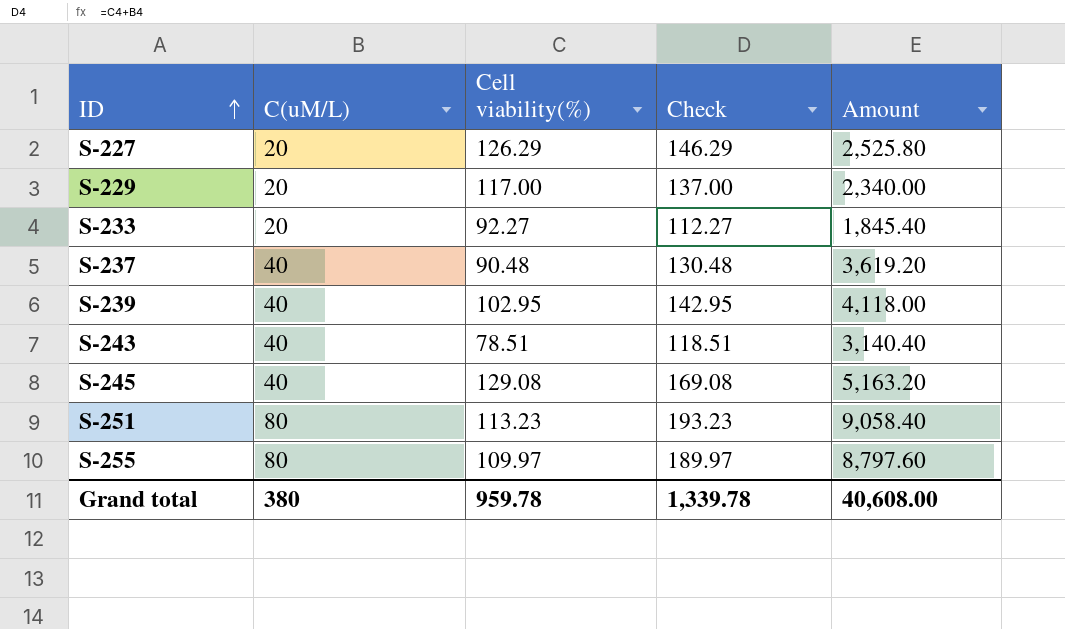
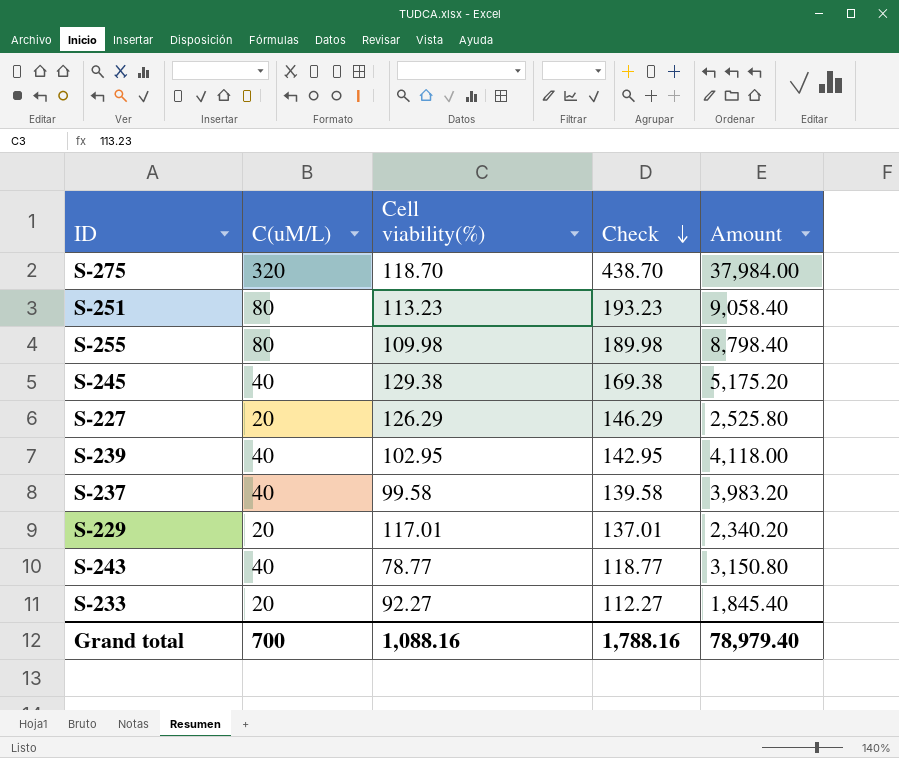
row order: ID ascending -> Check descending
row S-275: none -> 320 | 118.70 | 438.70 | 37,984.00
S-255 | Cell viability(%): 109.97 -> 109.98
S-255 | Check: 189.97 -> 189.98
S-255 | Amount: 8,797.60 -> 8,798.40
S-245 | Cell viability(%): 129.08 -> 129.38
S-245 | Check: 169.08 -> 169.38
S-245 | Amount: 5,163.20 -> 5,175.20
S-237 | Cell viability(%): 90.48 -> 99.58
S-237 | Check: 130.48 -> 139.58
S-237 | Amount: 3,619.20 -> 3,983.20
S-229 | Cell viability(%): 117.00 -> 117.01
S-229 | Check: 137.00 -> 137.01
S-229 | Amount: 2,340.00 -> 2,340.20
S-243 | Cell viability(%): 78.51 -> 78.77
S-243 | Check: 118.51 -> 118.77
S-243 | Amount: 3,140.40 -> 3,150.80
Grand total | C(uM/L): 380 -> 700
Grand total | Cell viability(%): 959.78 -> 1,088.16
Grand total | Check: 1,339.78 -> 1,788.16
Grand total | Amount: 40,608.00 -> 78,979.40

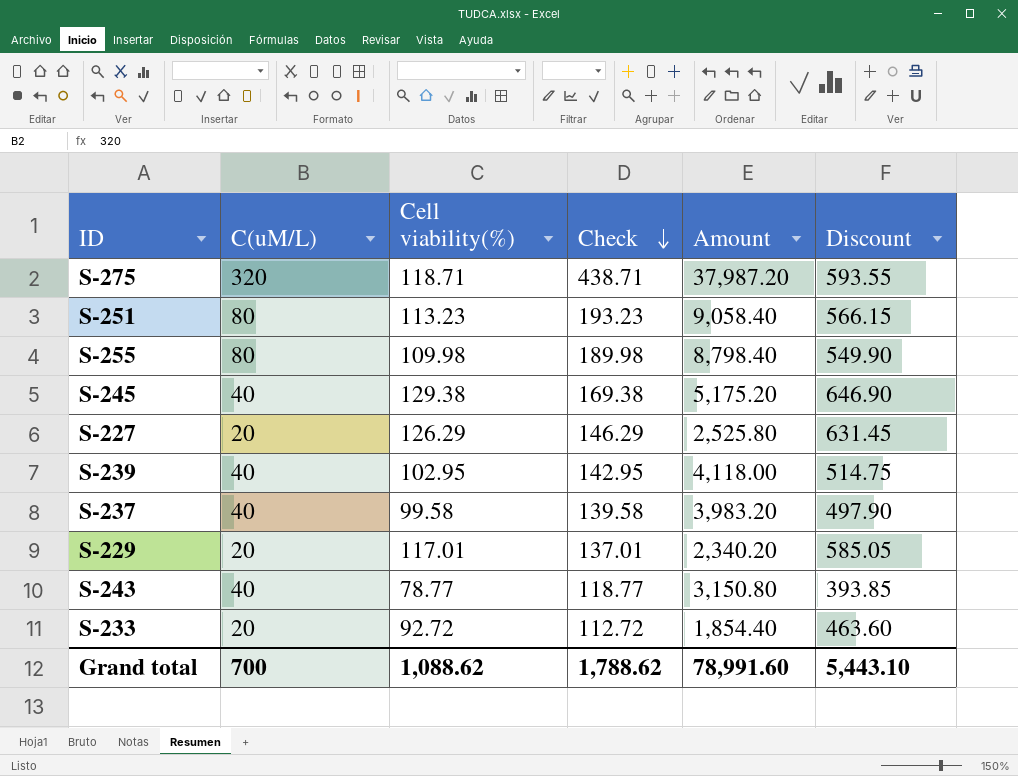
column Discount | formula: none -> [Cell viability(%)] * 5
S-275 | Cell viability(%): 118.70 -> 118.71
S-275 | Check: 438.70 -> 438.71
S-275 | Amount: 37,984.00 -> 37,987.20
S-233 | Cell viability(%): 92.27 -> 92.72
S-233 | Check: 112.27 -> 112.72
S-233 | Amount: 1,845.40 -> 1,854.40
Grand total | Cell viability(%): 1,088.16 -> 1,088.62
Grand total | Check: 1,788.16 -> 1,788.62
Grand total | Amount: 78,979.40 -> 78,991.60

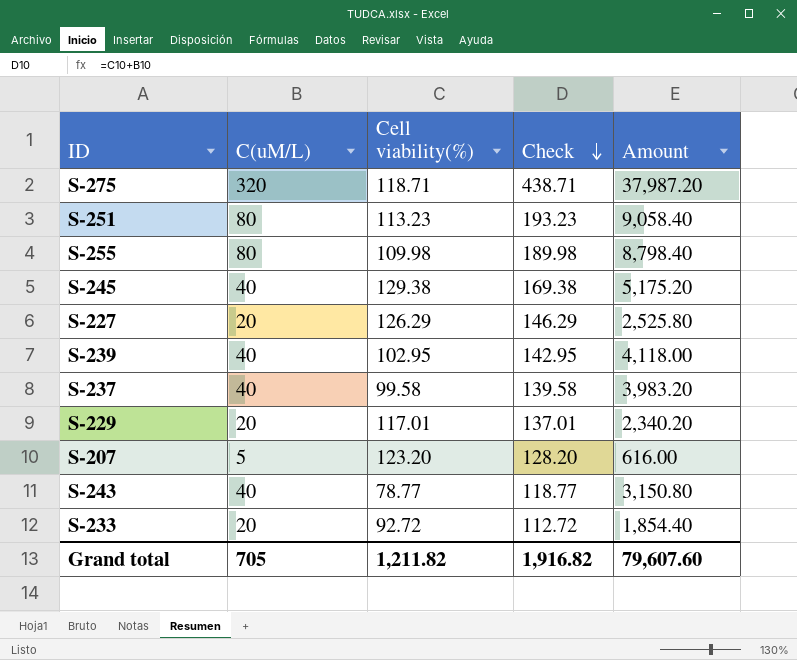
column Discount | formula: [Cell viability(%)] * 5 -> none
row S-207: none -> 5 | 123.20 | 128.20 | 616.00
Grand total | C(uM/L): 700 -> 705
Grand total | Cell viability(%): 1,088.62 -> 1,211.82
Grand total | Check: 1,788.62 -> 1,916.82
Grand total | Amount: 78,991.60 -> 79,607.60

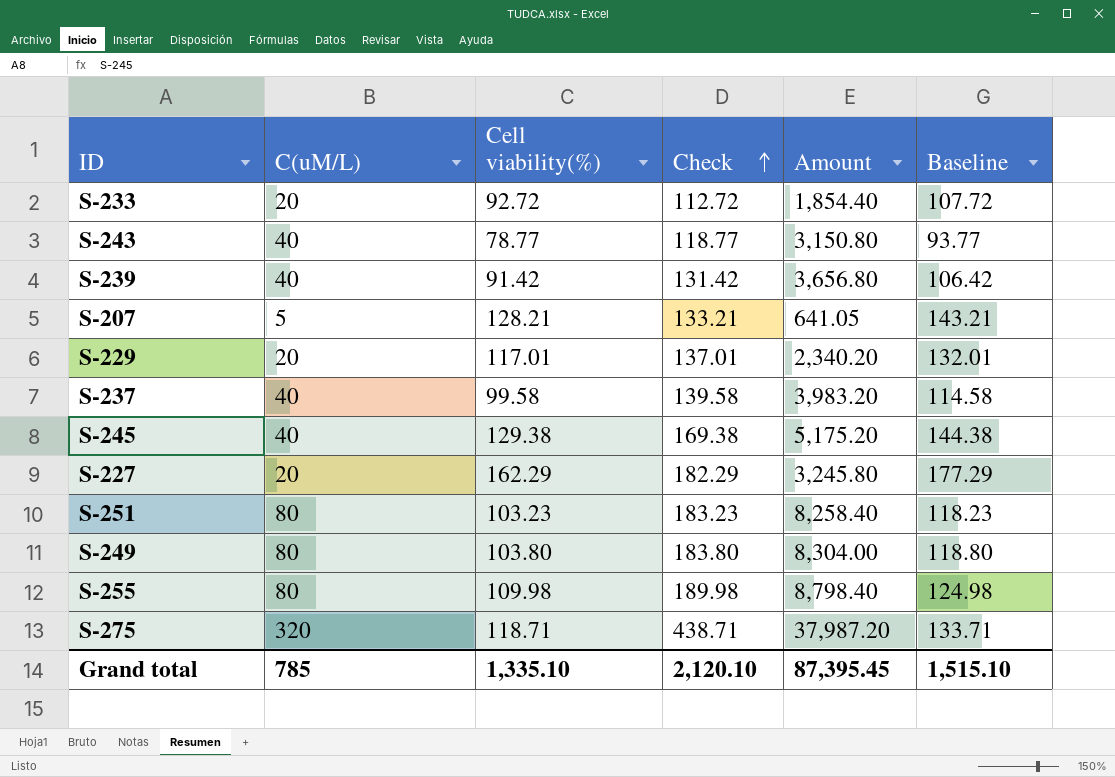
row order: Check descending -> Check ascending
column Baseline | formula: none -> [Cell viability(%)] + 15
S-239 | Cell viability(%): 102.95 -> 91.42
S-239 | Check: 142.95 -> 131.42
S-239 | Amount: 4,118.00 -> 3,656.80
S-207 | Cell viability(%): 123.20 -> 128.21
S-207 | Check: 128.20 -> 133.21
S-207 | Amount: 616.00 -> 641.05
S-227 | Cell viability(%): 126.29 -> 162.29
S-227 | Check: 146.29 -> 182.29
S-227 | Amount: 2,525.80 -> 3,245.80
S-251 | Cell viability(%): 113.23 -> 103.23
S-251 | Check: 193.23 -> 183.23
S-251 | Amount: 9,058.40 -> 8,258.40
row S-249: none -> 80 | 103.80 | 183.80 | 8,304.00 | 118.80
Grand total | C(uM/L): 705 -> 785
Grand total | Cell viability(%): 1,211.82 -> 1,335.10
Grand total | Check: 1,916.82 -> 2,120.10
Grand total | Amount: 79,607.60 -> 87,395.45

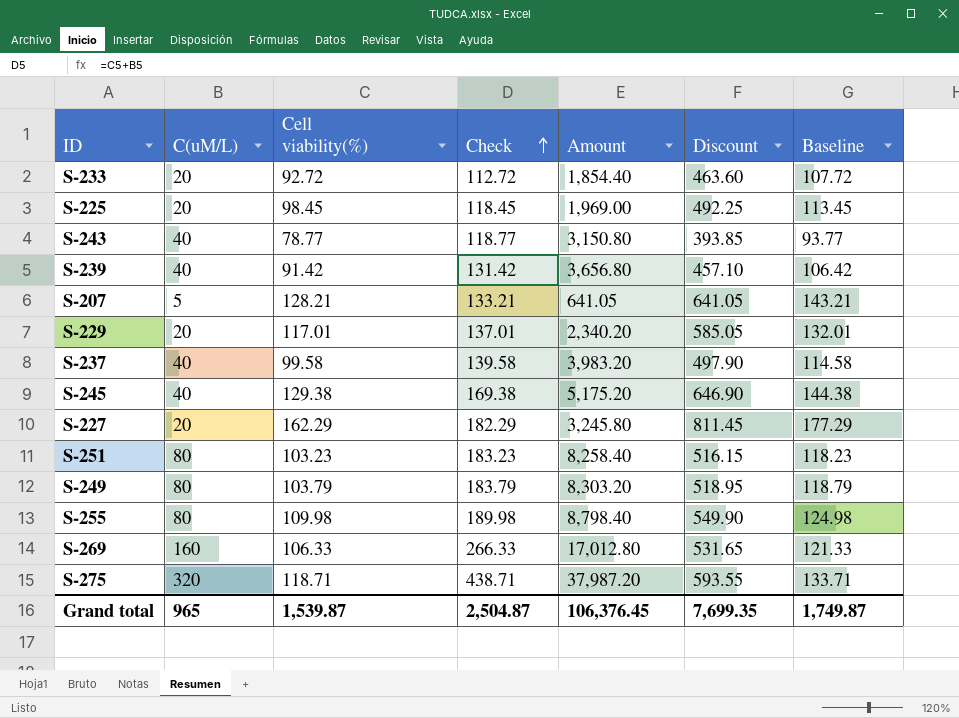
column Discount | formula: none -> [Cell viability(%)] * 5
row S-225: none -> 20 | 98.45 | 118.45 | 1,969.00 | 492.25 | 113.45
S-249 | Cell viability(%): 103.80 -> 103.79
S-249 | Check: 183.80 -> 183.79
S-249 | Amount: 8,304.00 -> 8,303.20
S-249 | Baseline: 118.80 -> 118.79
row S-269: none -> 160 | 106.33 | 266.33 | 17,012.80 | 531.65 | 121.33
Grand total | C(uM/L): 785 -> 965
Grand total | Cell viability(%): 1,335.10 -> 1,539.87
Grand total | Check: 2,120.10 -> 2,504.87
Grand total | Amount: 87,395.45 -> 106,376.45
Grand total | Baseline: 1,515.10 -> 1,749.87

